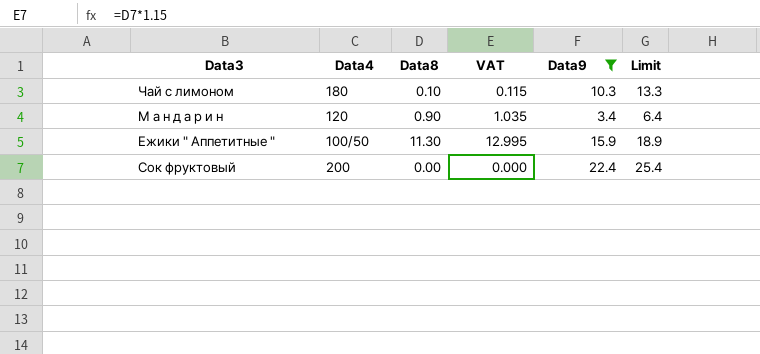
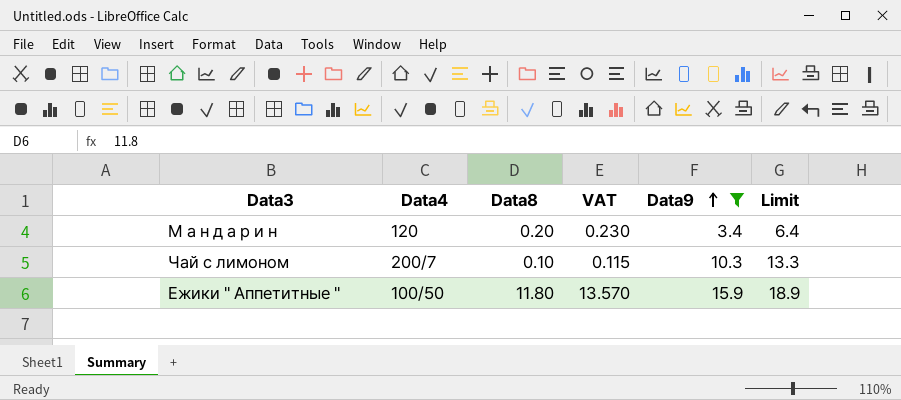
row order: none -> Data9 ascending
row Сок фруктовый: 200 | 0.00 | 0.000 | 22.4 | 25.4 -> none
М а н д а р и н | Data8: 0.90 -> 0.20
М а н д а р и н | VAT: 1.035 -> 0.230
Чай с лимоном | Data4: 180 -> 200/7
Ежики " Аппетитные " | Data8: 11.30 -> 11.80
Ежики " Аппетитные " | VAT: 12.995 -> 13.570

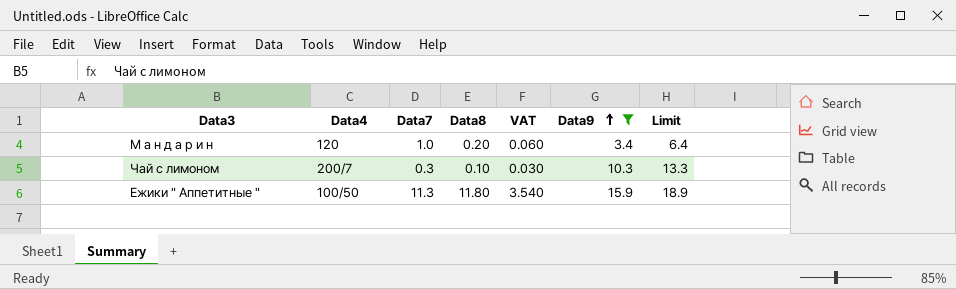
column Data7 | position: none -> 3
column VAT | formula: [Data8] * 1.15 -> [Data8] * 0.3

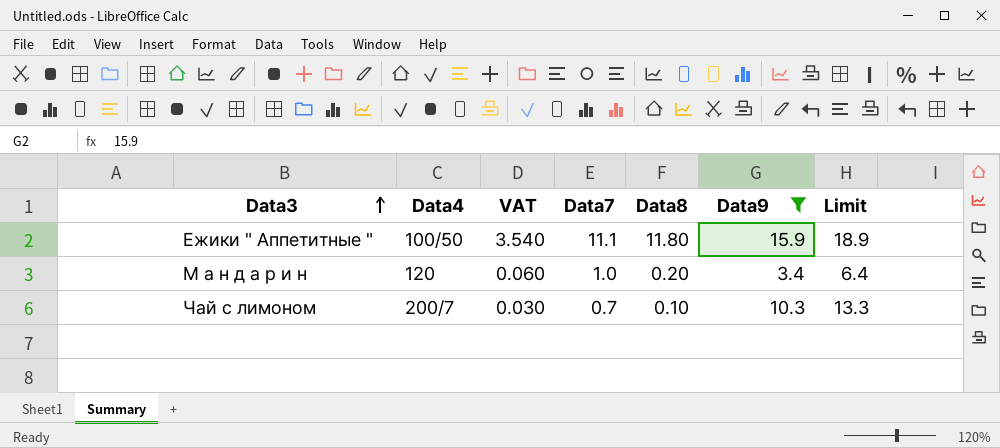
row order: Data9 ascending -> Data3 ascending
column VAT | position: 5 -> 3
Ежики " Аппетитные " | Data7: 11.3 -> 11.1
Чай с лимоном | Data7: 0.3 -> 0.7

